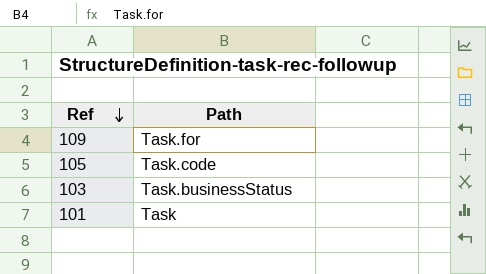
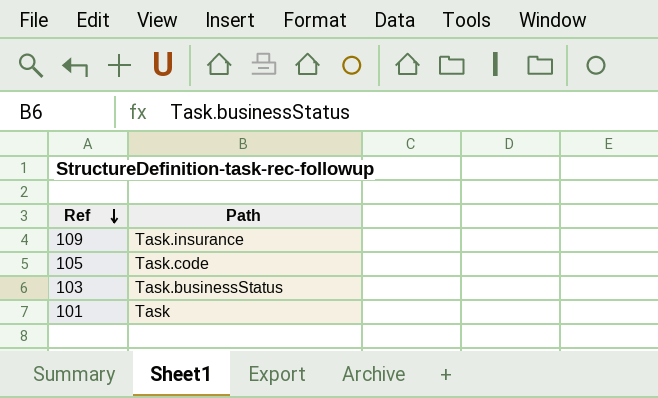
109 | Path: Task.for -> Task.insurance

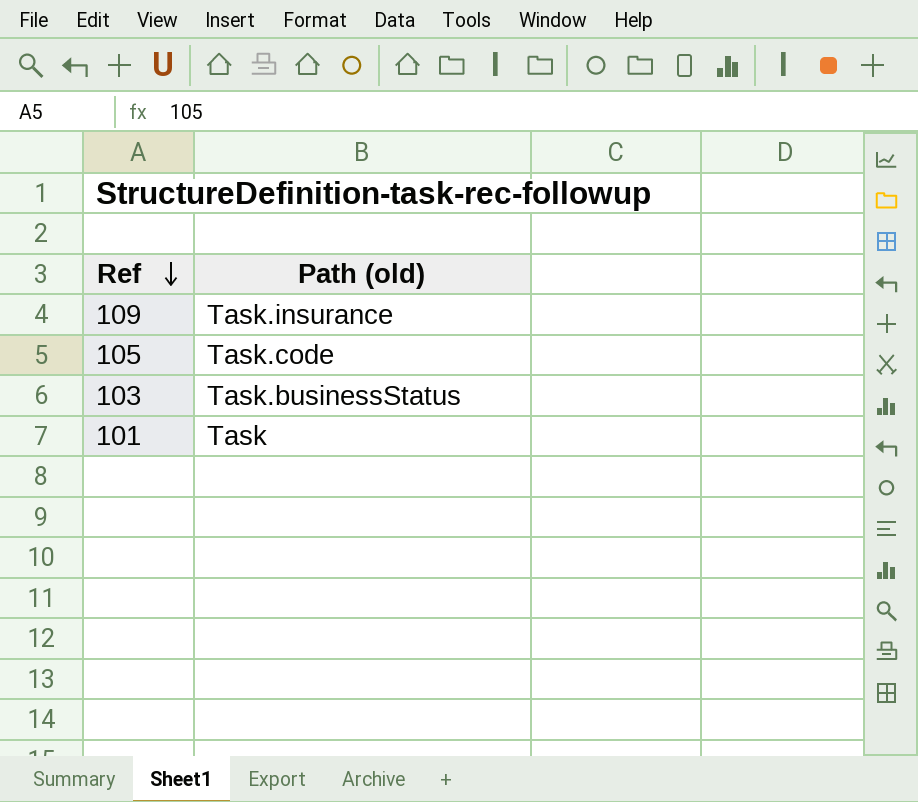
column name: Path -> Path (old)

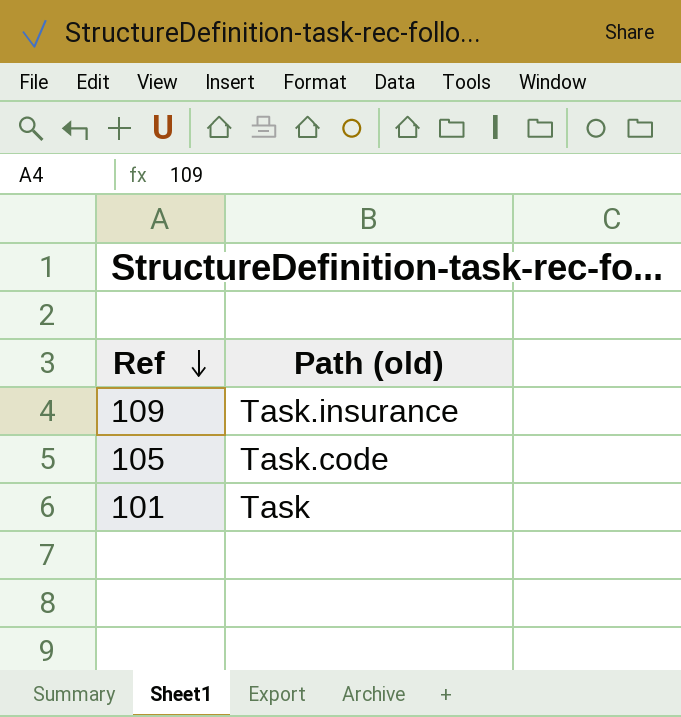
row 103: Task.businessStatus -> none

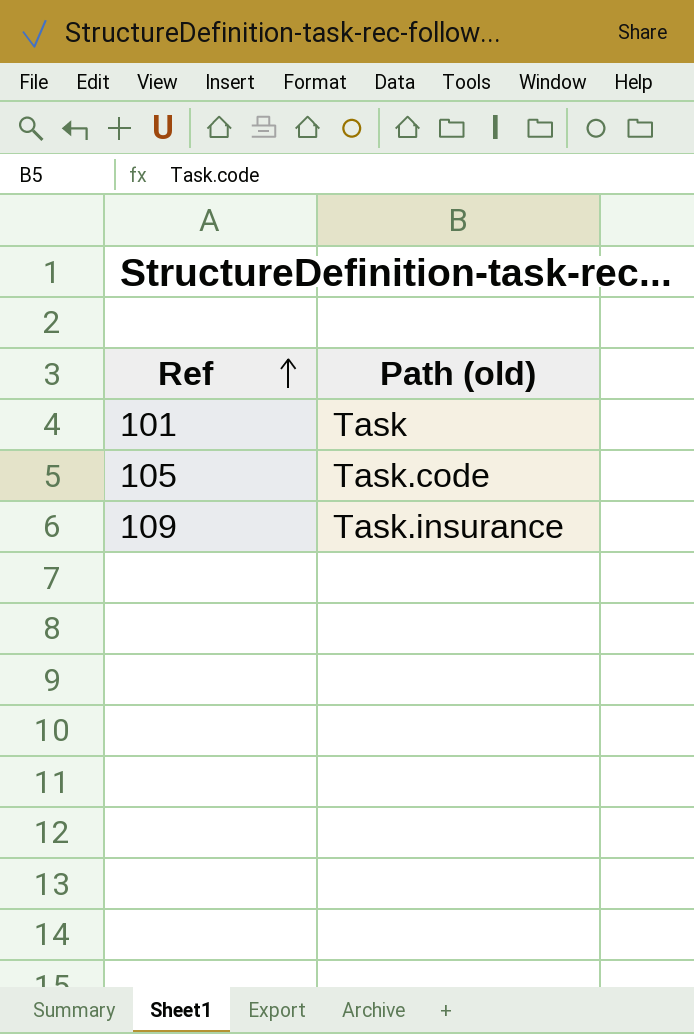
row order: Ref descending -> Ref ascending

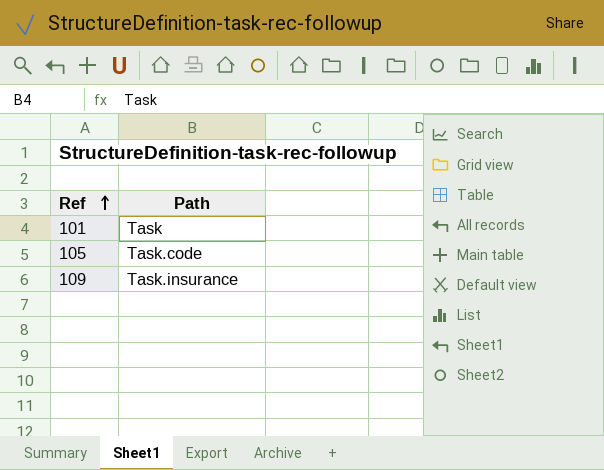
column name: Path (old) -> Path

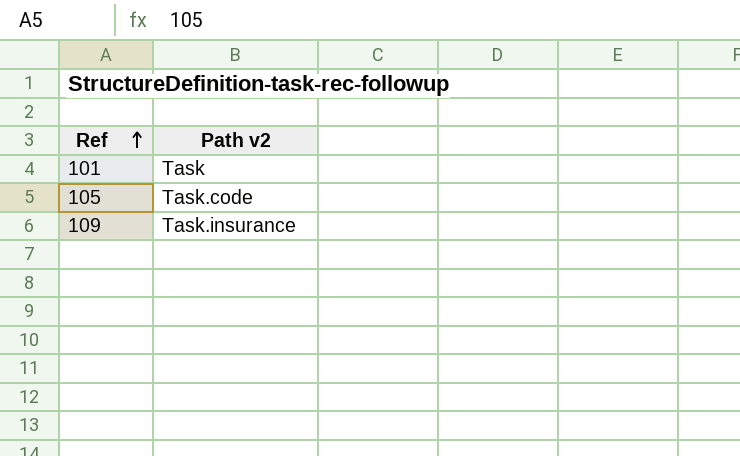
column name: Path -> Path v2

